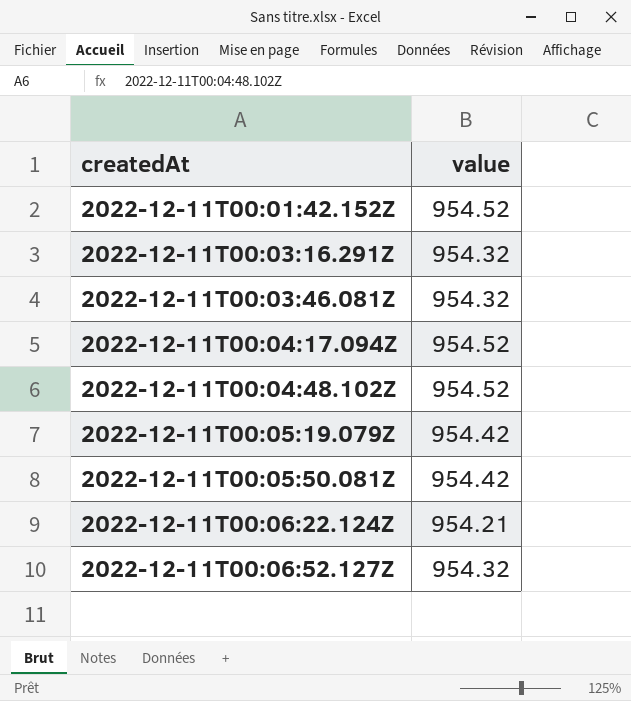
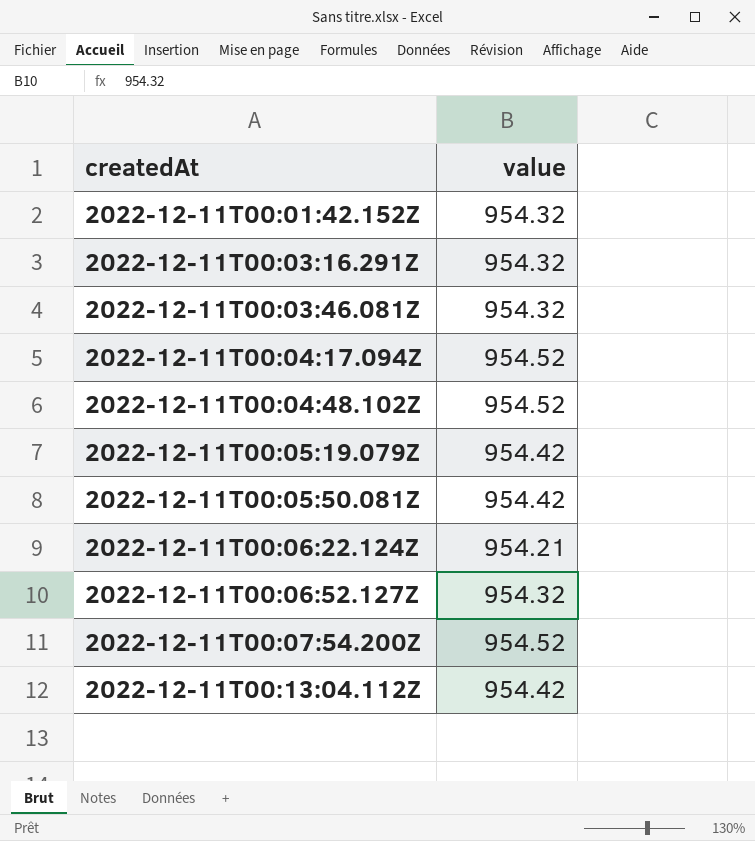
2022-12-11T00:01:42.152Z | value: 954.52 -> 954.32
row 2022-12-11T00:07:54.200Z: none -> 954.52
row 2022-12-11T00:13:04.112Z: none -> 954.42

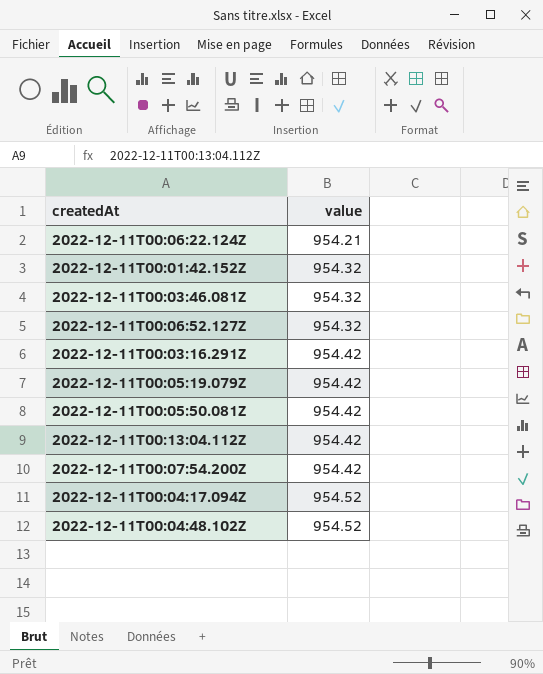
row order: createdAt ascending -> value ascending
2022-12-11T00:03:16.291Z | value: 954.32 -> 954.42
2022-12-11T00:07:54.200Z | value: 954.52 -> 954.42

